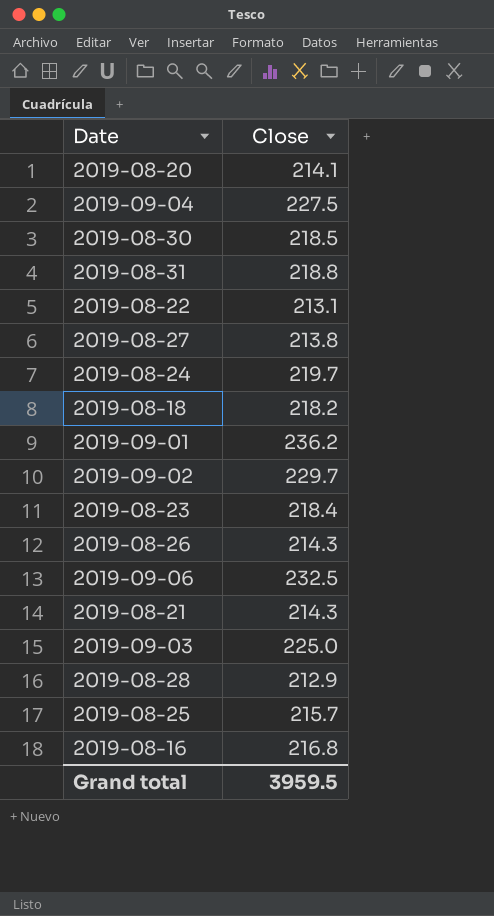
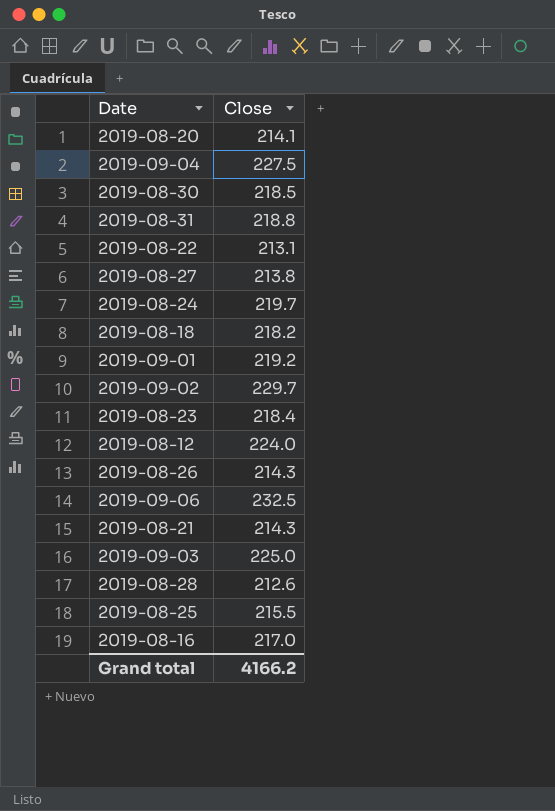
2019-09-01 | Close: 236.2 -> 219.2
row 2019-08-12: none -> 224.0
2019-08-28 | Close: 212.9 -> 212.6
2019-08-25 | Close: 215.7 -> 215.5
2019-08-16 | Close: 216.8 -> 217.0
Grand total | Close: 3959.5 -> 4166.2

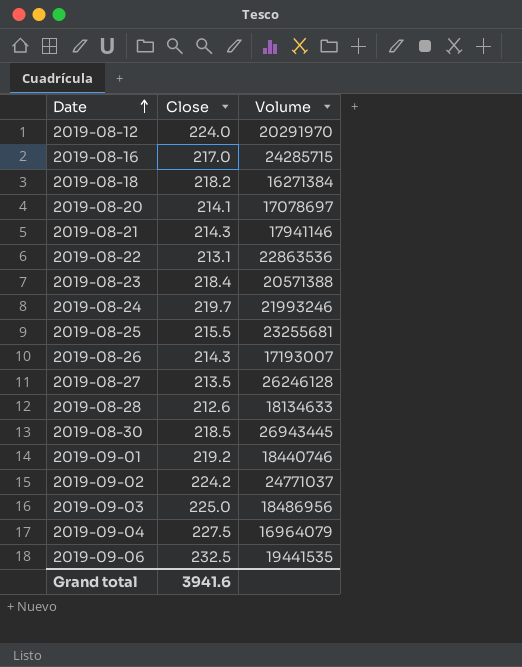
row order: none -> Date ascending
column Volume | position: none -> 3
row 2019-08-31: 218.8 -> none
2019-08-27 | Close: 213.8 -> 213.5
2019-09-02 | Close: 229.7 -> 224.2
Grand total | Close: 4166.2 -> 3941.6

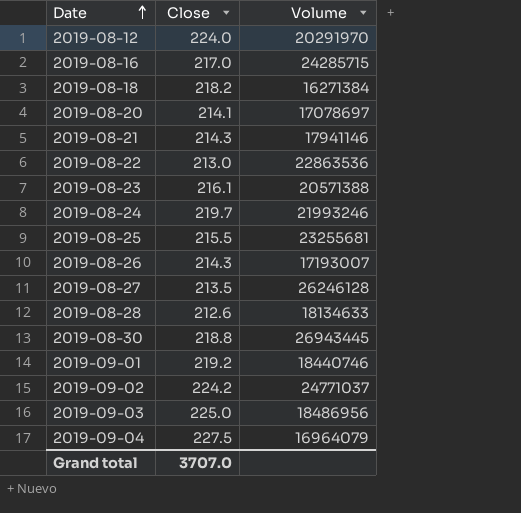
row 2019-09-06: 232.5 | 19441535 -> none
2019-08-22 | Close: 213.1 -> 213.0
2019-08-23 | Close: 218.4 -> 216.1
2019-08-30 | Close: 218.5 -> 218.8
Grand total | Close: 3941.6 -> 3707.0

